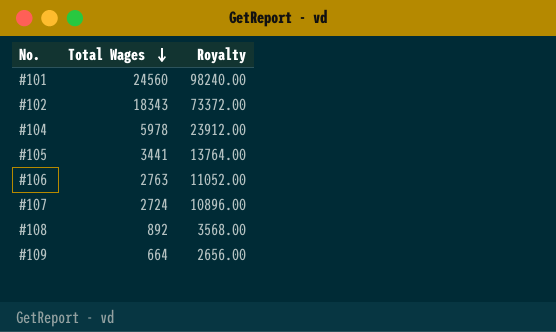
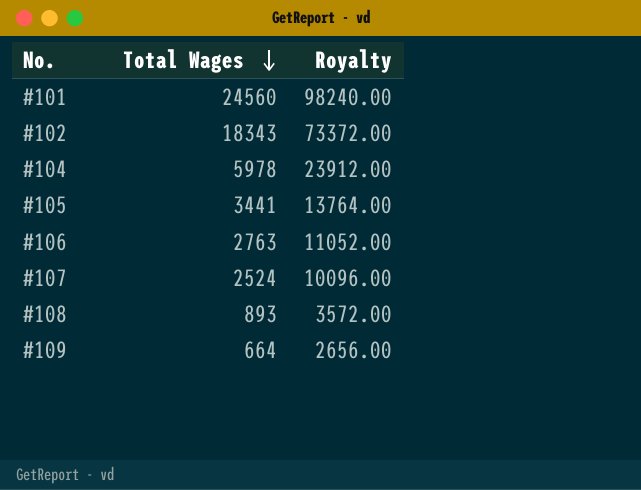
#107 | Total Wages: 2724 -> 2524
#107 | Royalty: 10896.00 -> 10096.00
#108 | Total Wages: 892 -> 893
#108 | Royalty: 3568.00 -> 3572.00

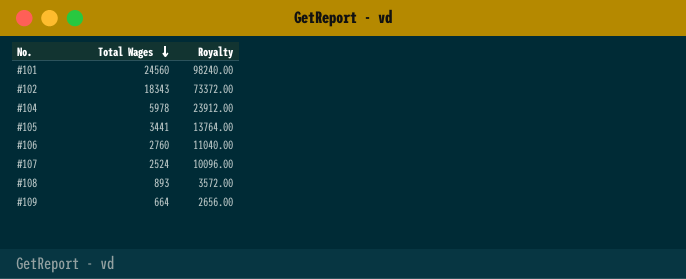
#106 | Total Wages: 2763 -> 2760
#106 | Royalty: 11052.00 -> 11040.00

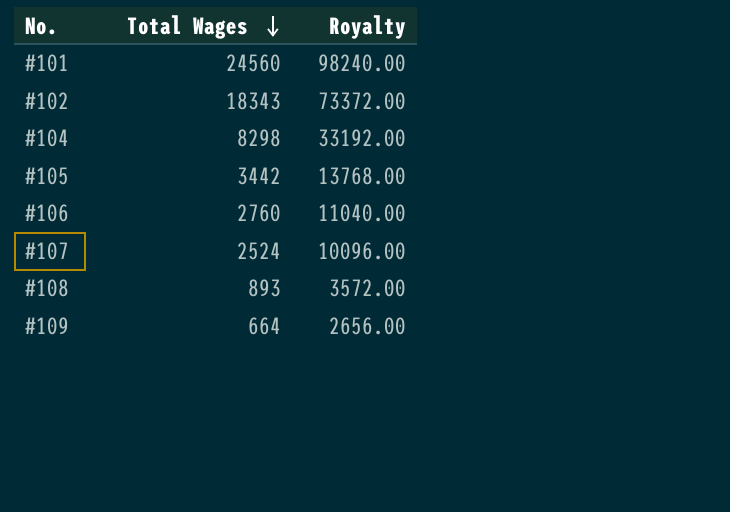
#104 | Total Wages: 5978 -> 8298
#104 | Royalty: 23912.00 -> 33192.00
#105 | Total Wages: 3441 -> 3442
#105 | Royalty: 13764.00 -> 13768.00

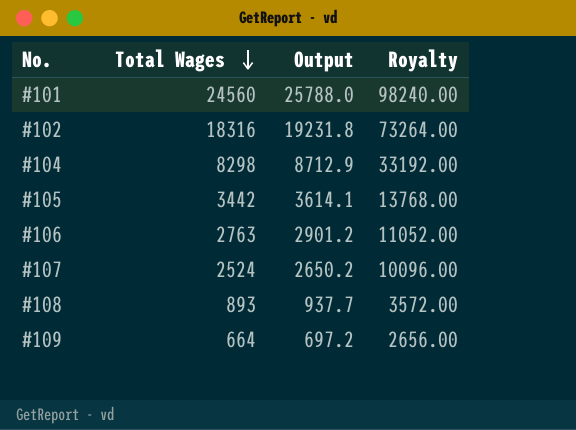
column Output | formula: none -> [Total Wages] * 1.05
#102 | Total Wages: 18343 -> 18316
#102 | Royalty: 73372.00 -> 73264.00
#106 | Total Wages: 2760 -> 2763
#106 | Royalty: 11040.00 -> 11052.00

